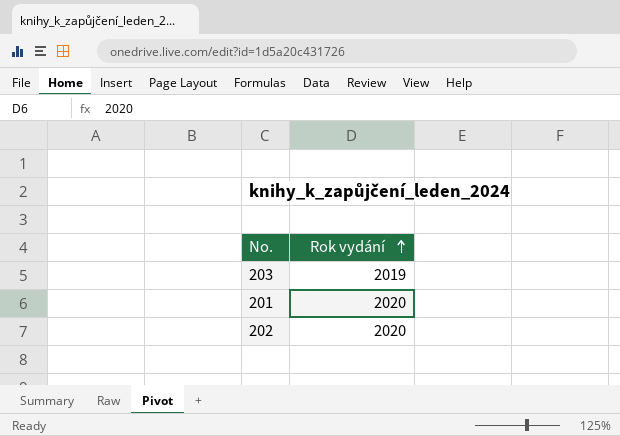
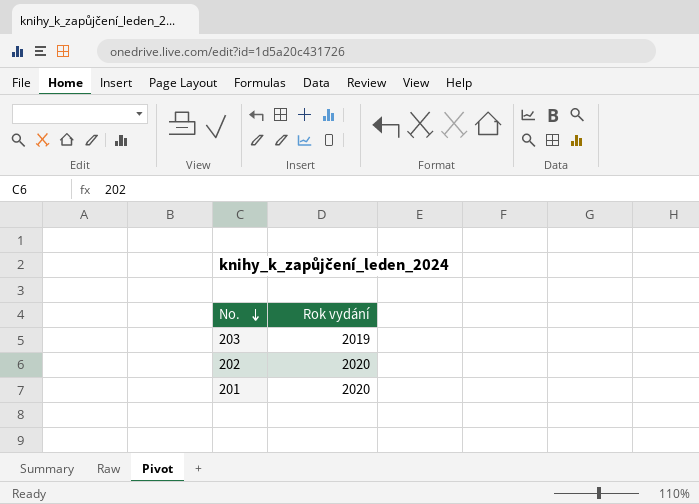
row order: Rok vydání ascending -> No. descending

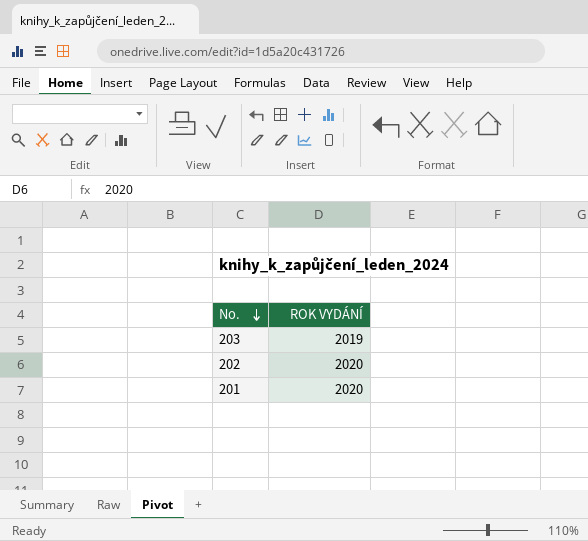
column name: Rok vydání -> ROK VYDÁNÍ

